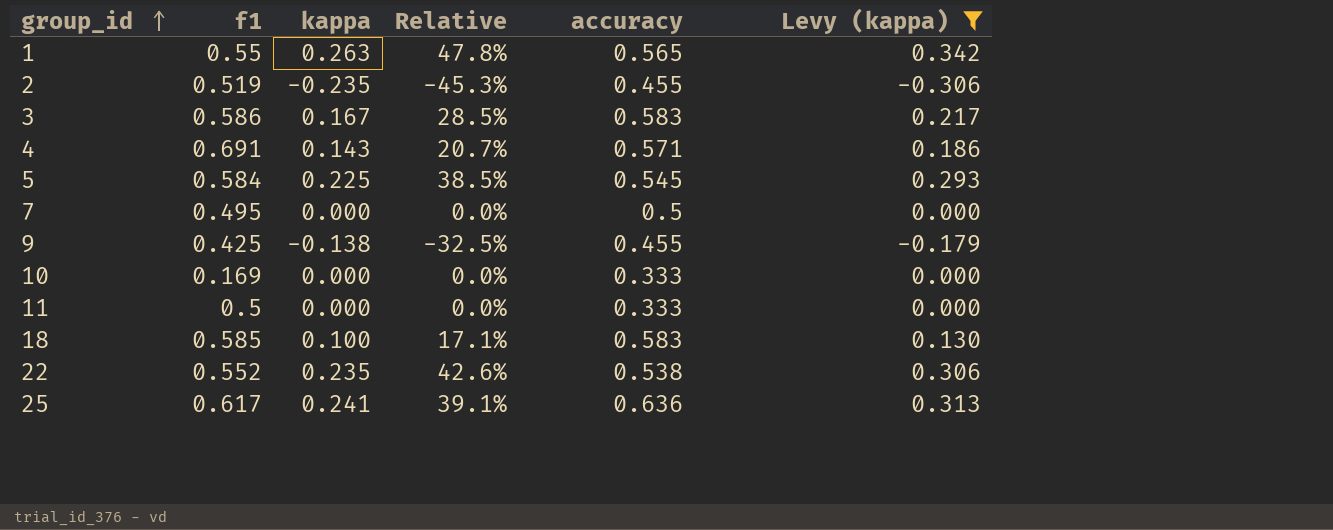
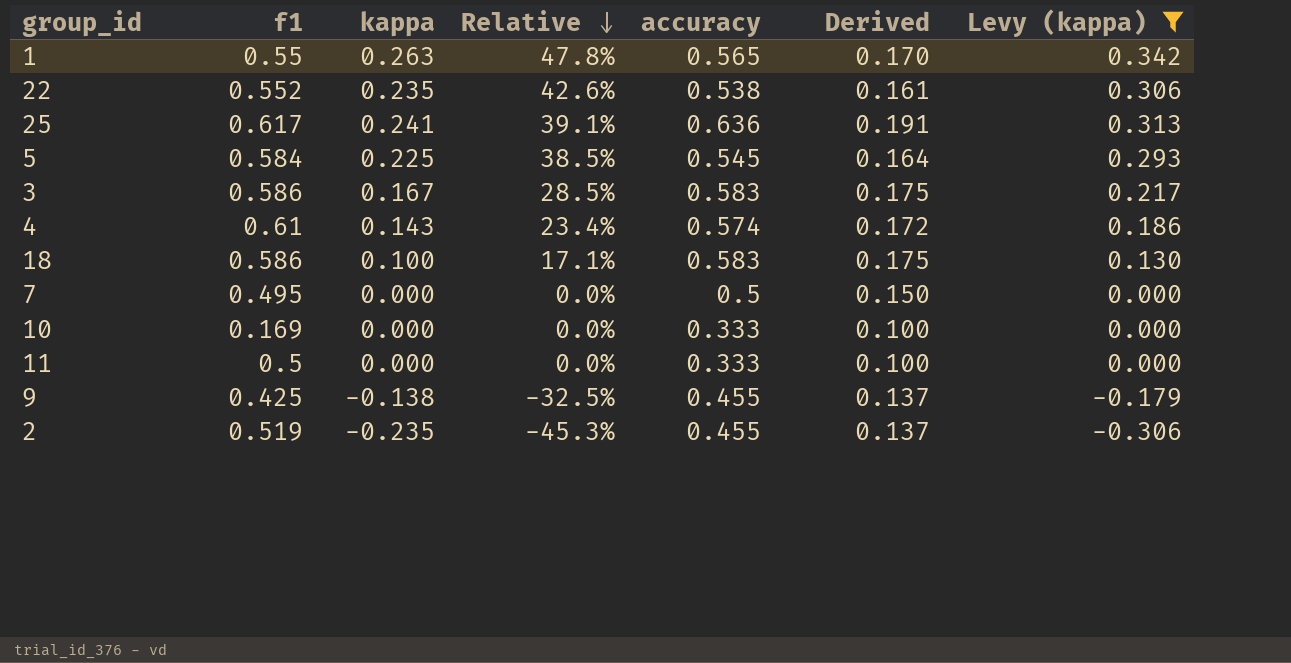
row order: group_id ascending -> Relative descending
column Derived | formula: none -> [accuracy] * 0.3
4 | f1: 0.691 -> 0.61
4 | Relative: 20.7% -> 23.4%
4 | accuracy: 0.571 -> 0.574
18 | f1: 0.585 -> 0.586

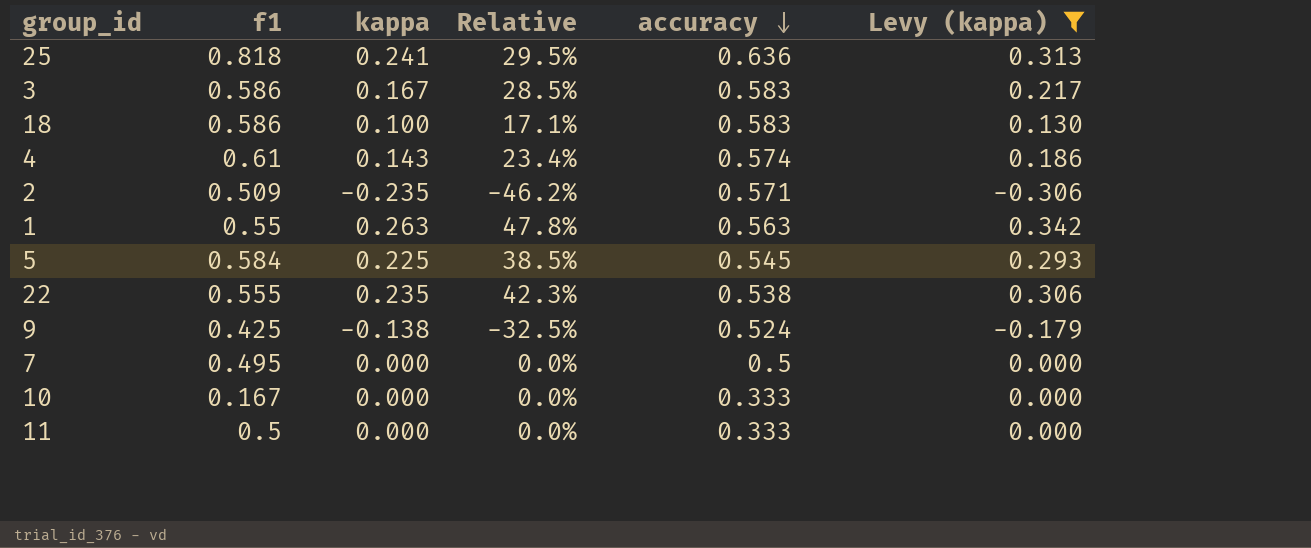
row order: Relative descending -> accuracy descending
column Derived | formula: [accuracy] * 0.3 -> none
25 | f1: 0.617 -> 0.818
25 | Relative: 39.1% -> 29.5%
2 | f1: 0.519 -> 0.509
2 | Relative: -45.3% -> -46.2%
2 | accuracy: 0.455 -> 0.571
1 | accuracy: 0.565 -> 0.563
22 | f1: 0.552 -> 0.555
22 | Relative: 42.6% -> 42.3%
9 | accuracy: 0.455 -> 0.524
10 | f1: 0.169 -> 0.167

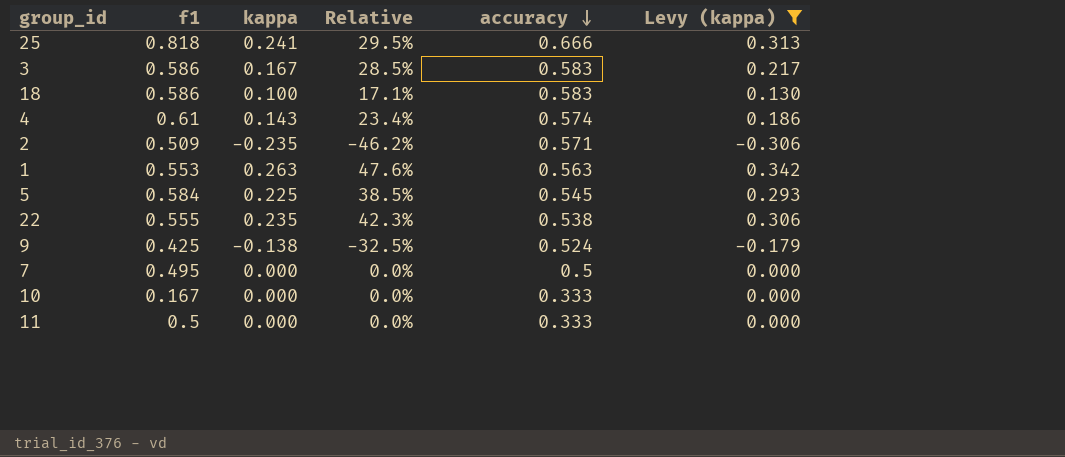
25 | accuracy: 0.636 -> 0.666
1 | f1: 0.55 -> 0.553
1 | Relative: 47.8% -> 47.6%

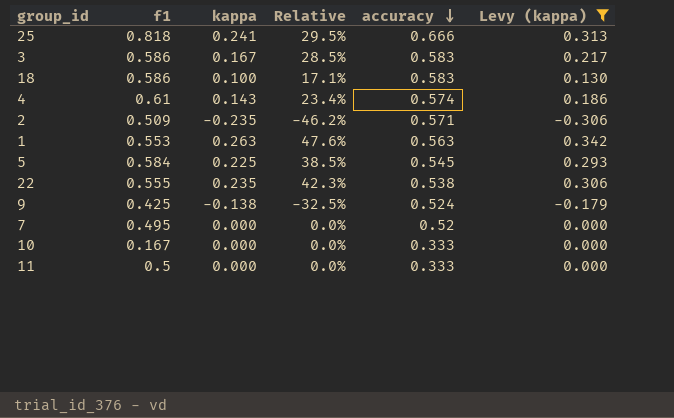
7 | accuracy: 0.5 -> 0.52

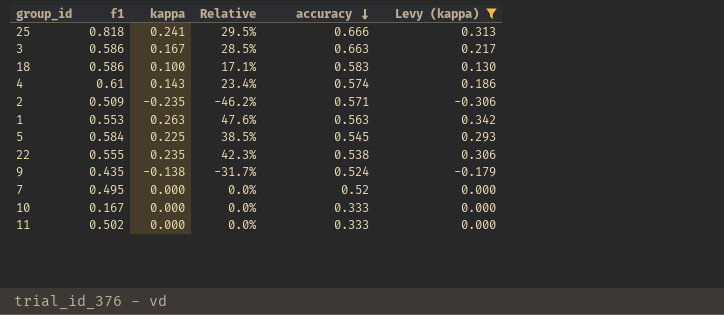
3 | accuracy: 0.583 -> 0.663
9 | f1: 0.425 -> 0.435
9 | Relative: -32.5% -> -31.7%
11 | f1: 0.5 -> 0.502

